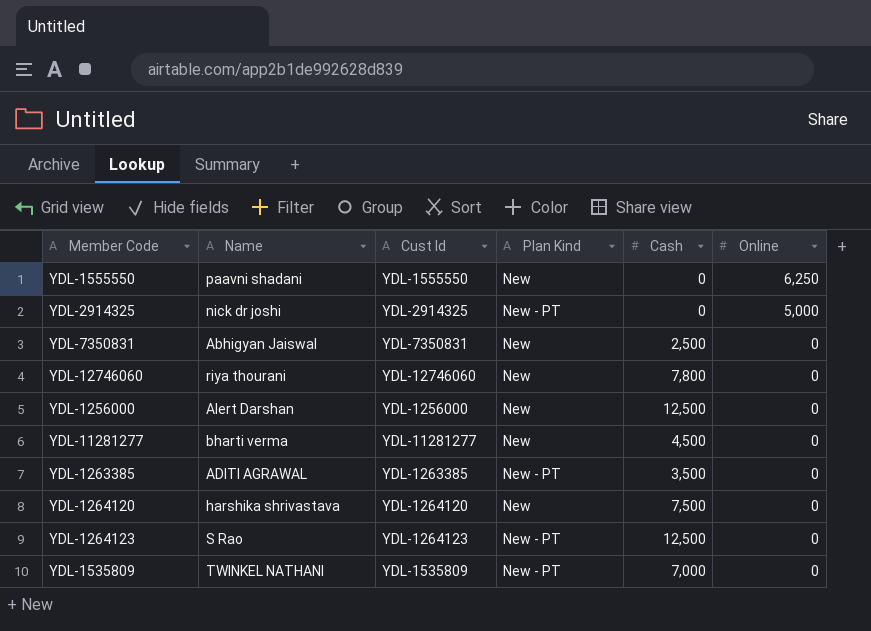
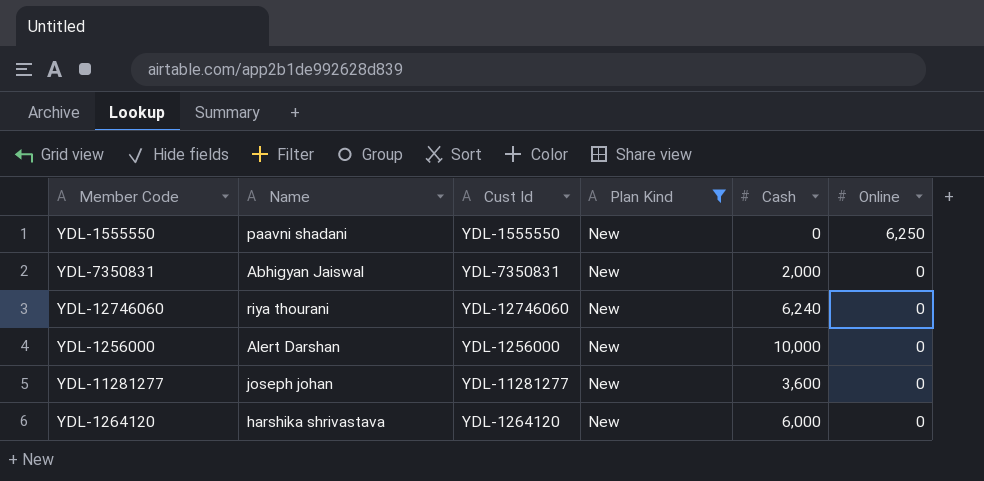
filter: none -> Plan Kind = New
YDL-7350831 | Cash: 2,500 -> 2,000
YDL-12746060 | Cash: 7,800 -> 6,240
YDL-1256000 | Cash: 12,500 -> 10,000
YDL-11281277 | Name: bharti verma -> joseph johan
YDL-11281277 | Cash: 4,500 -> 3,600
YDL-1264120 | Cash: 7,500 -> 6,000

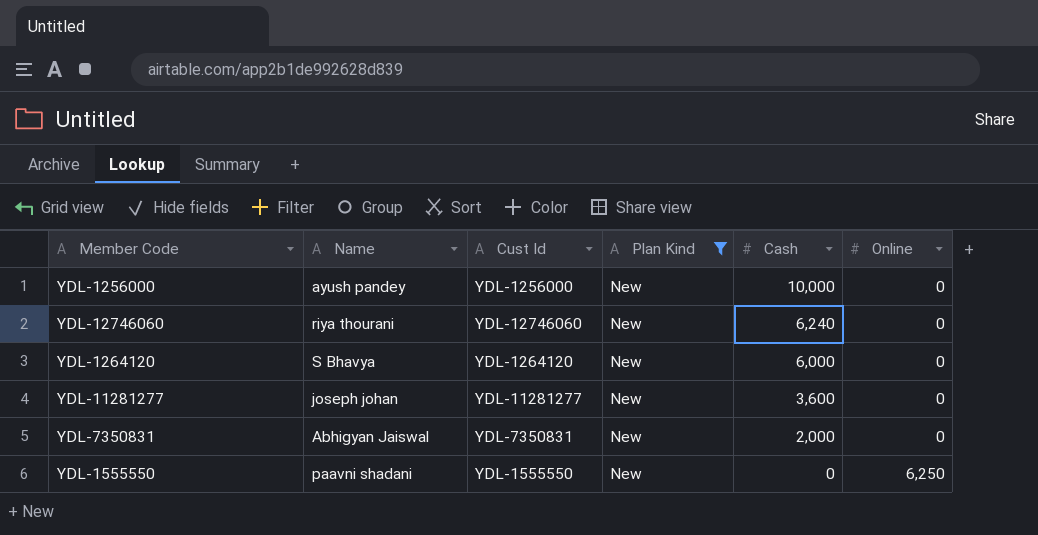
row order: Online descending -> Cash descending
YDL-1256000 | Name: Alert Darshan -> ayush pandey
YDL-1264120 | Name: harshika shrivastava -> S Bhavya

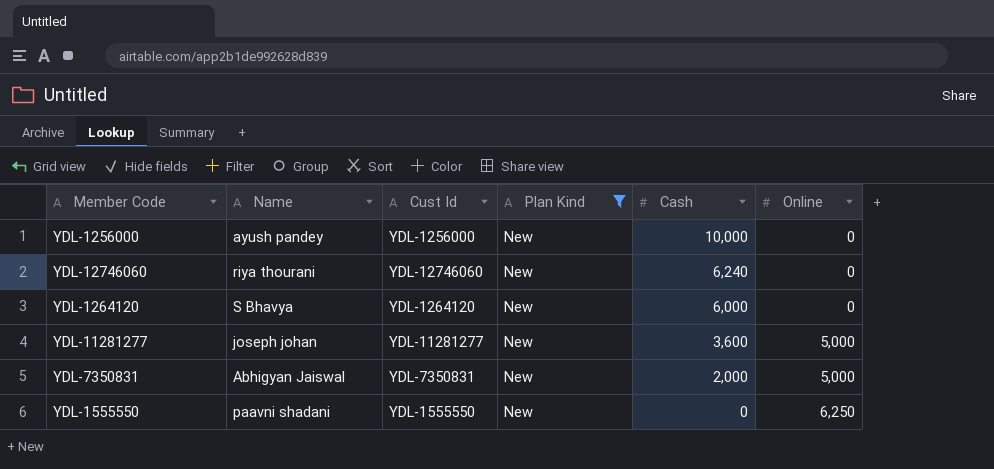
YDL-11281277 | Online: 0 -> 5,000
YDL-7350831 | Online: 0 -> 5,000

